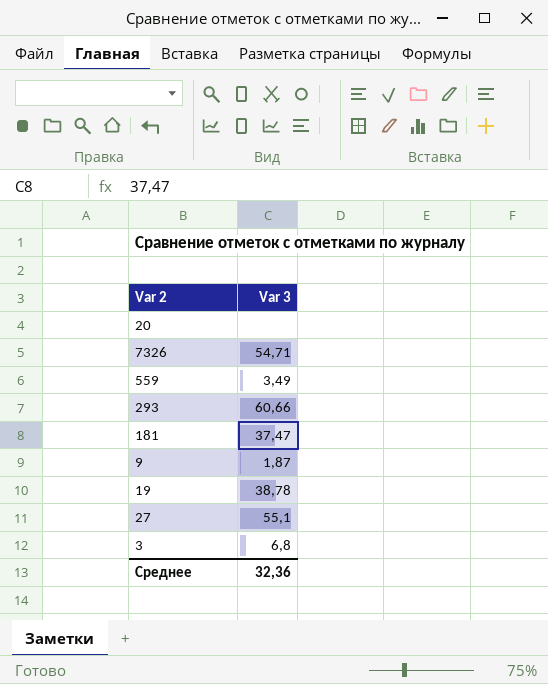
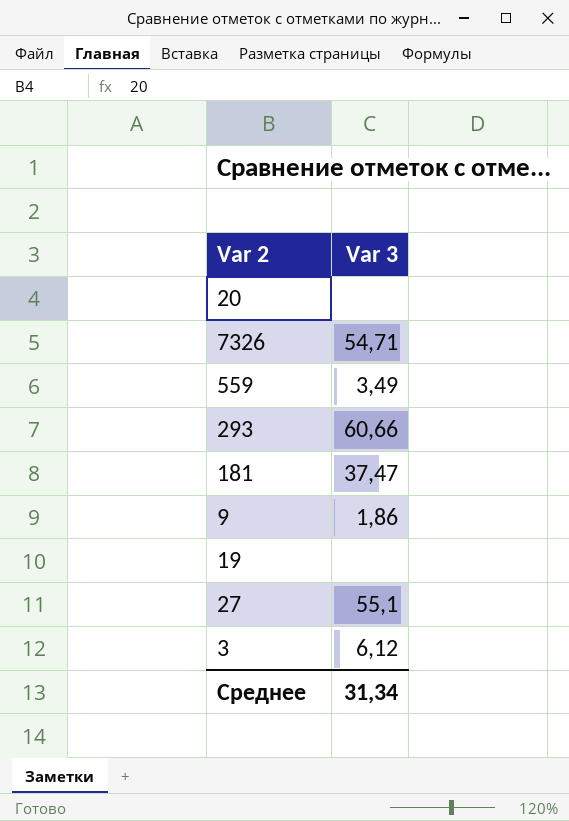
9 | Var 3: 1,87 -> 1,86
19 | Var 3: 38,78 -> none
3 | Var 3: 6,8 -> 6,12
Среднее | Var 3: 32,36 -> 31,34

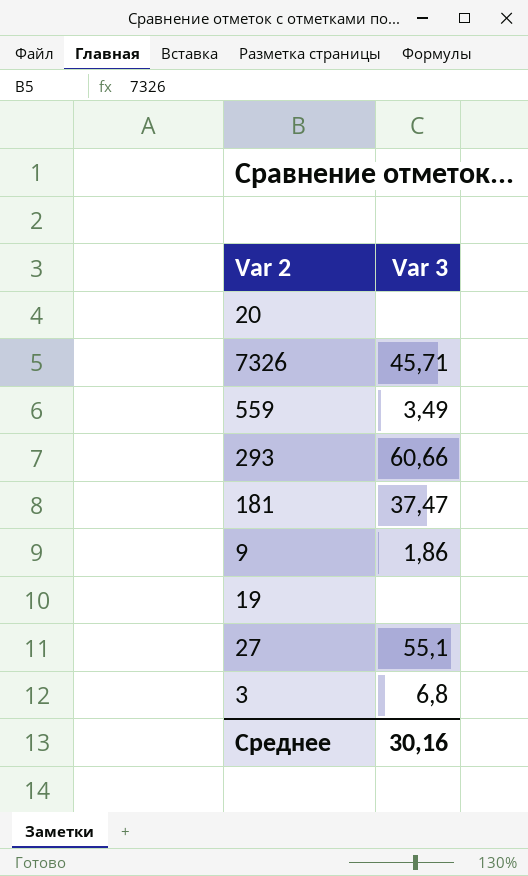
7326 | Var 3: 54,71 -> 45,71
3 | Var 3: 6,12 -> 6,8
Среднее | Var 3: 31,34 -> 30,16

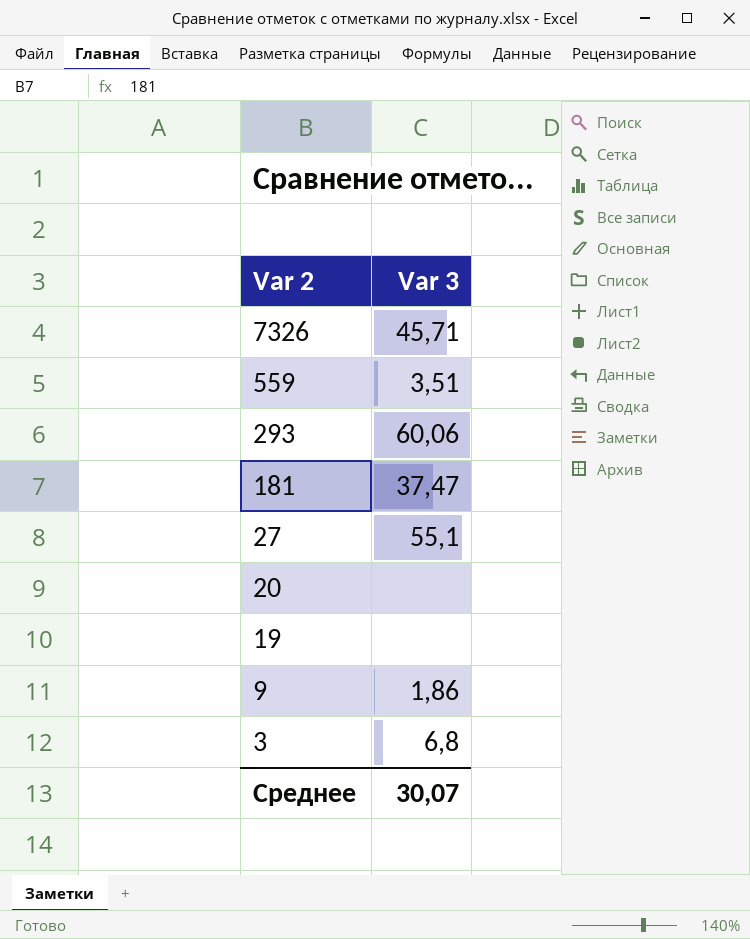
row order: none -> Var 2 descending
559 | Var 3: 3,49 -> 3,51
293 | Var 3: 60,66 -> 60,06
Среднее | Var 3: 30,16 -> 30,07

